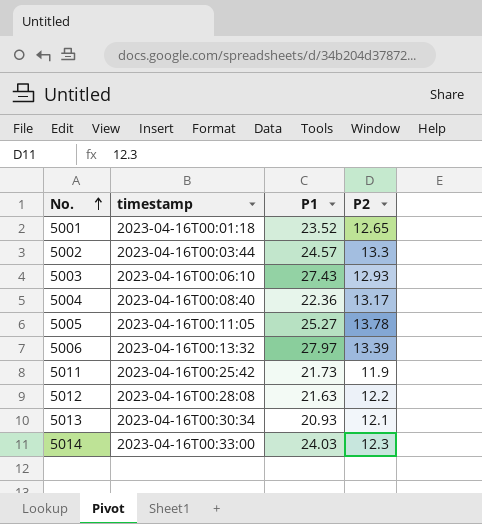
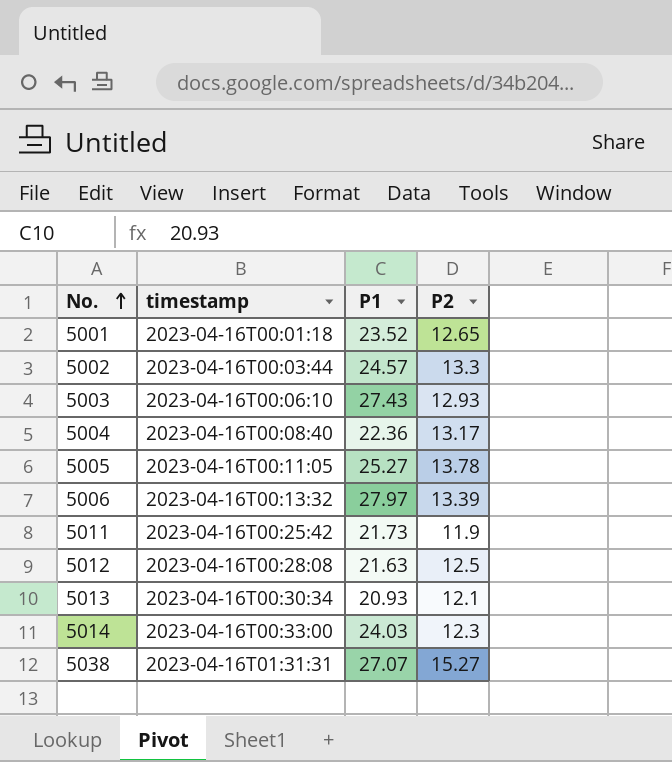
5012 | P2: 12.2 -> 12.5
row 5038: none -> 2023-04-16T01:31:31 | 27.07 | 15.27

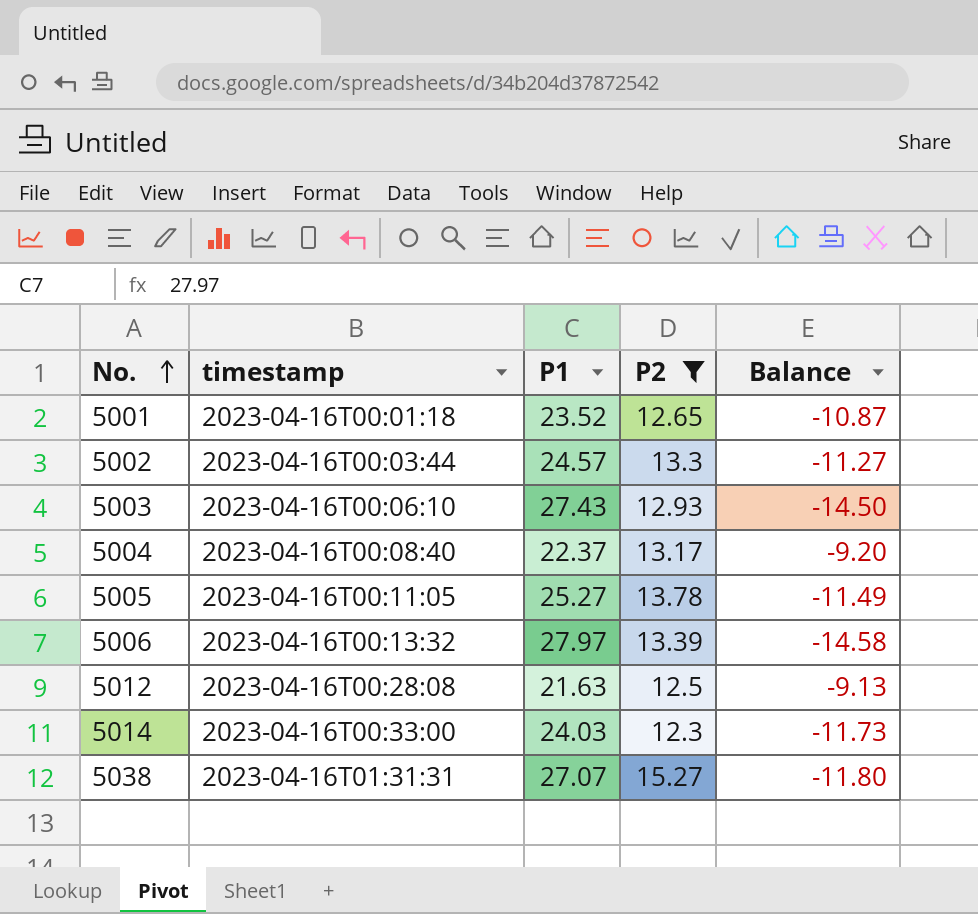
filter: none -> P2 >= 12.3
column Balance | formula: none -> [P2] - [P1]
5004 | P1: 22.36 -> 22.37

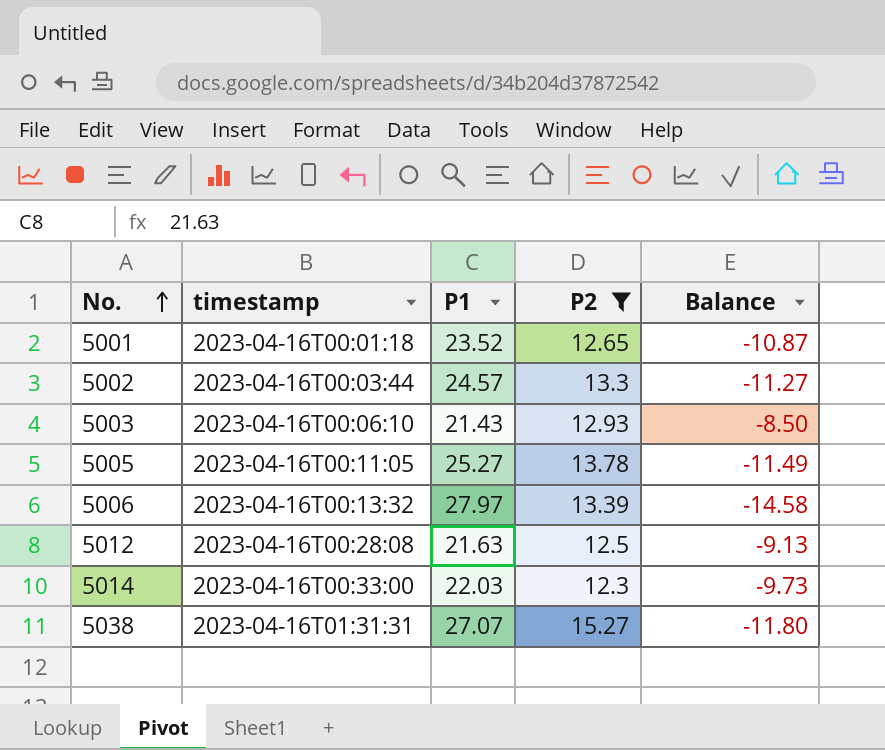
row 5004: 2023-04-16T00:08:40 | 22.37 | 13.17 | -9.20 -> none
5003 | P1: 27.43 -> 21.43
5003 | Balance: -14.50 -> -8.50
5014 | P1: 24.03 -> 22.03
5014 | Balance: -11.73 -> -9.73

